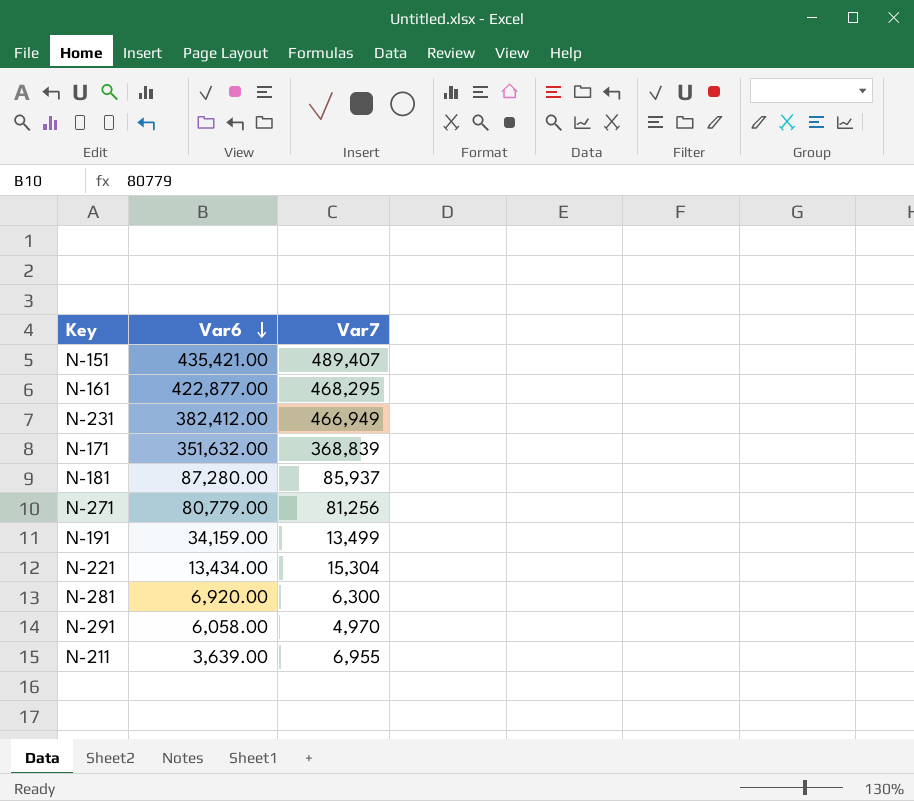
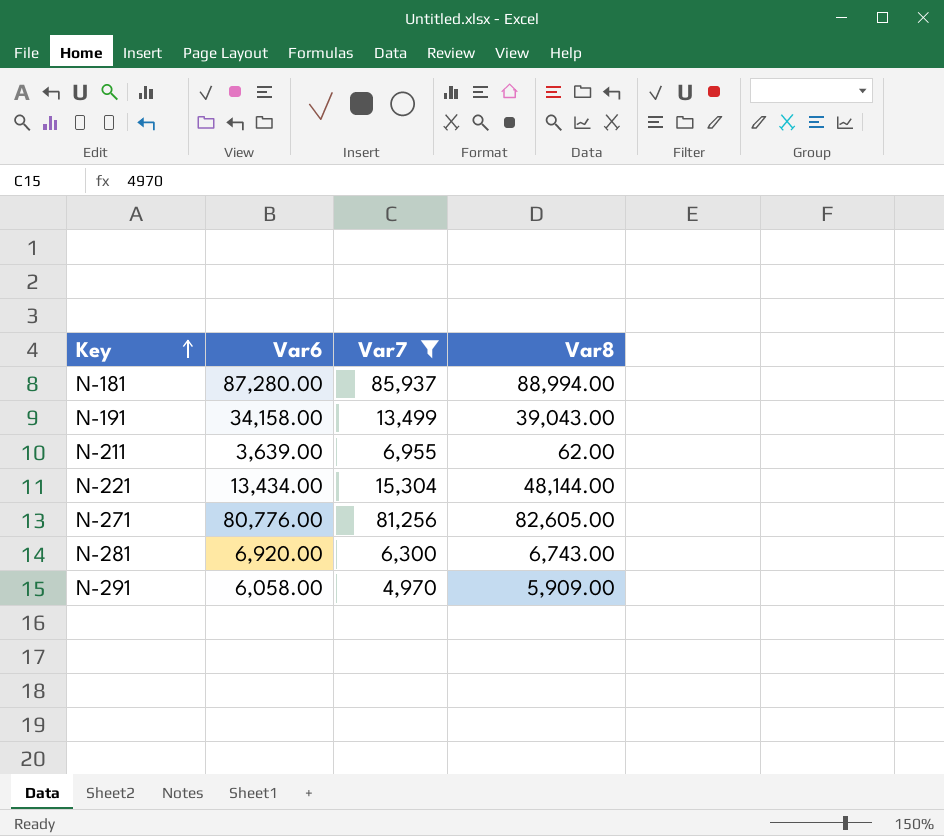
filter: none -> Var7 <= 85,937
row order: Var6 descending -> Key ascending
column Var8 | position: none -> 4
N-191 | Var6: 34,159.00 -> 34,158.00
N-271 | Var6: 80,779.00 -> 80,776.00

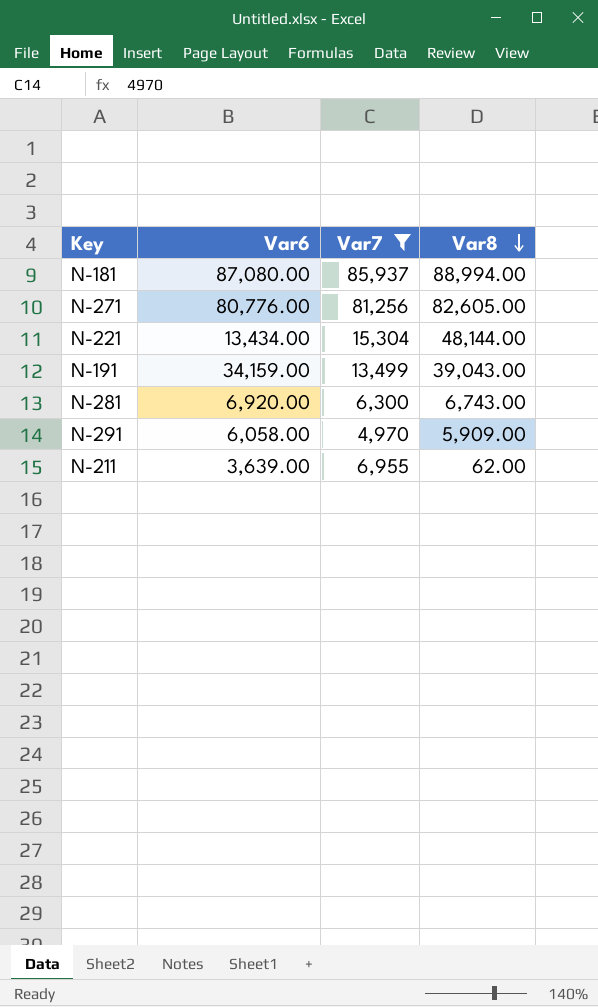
row order: Key ascending -> Var8 descending
N-181 | Var6: 87,280.00 -> 87,080.00
N-191 | Var6: 34,158.00 -> 34,159.00

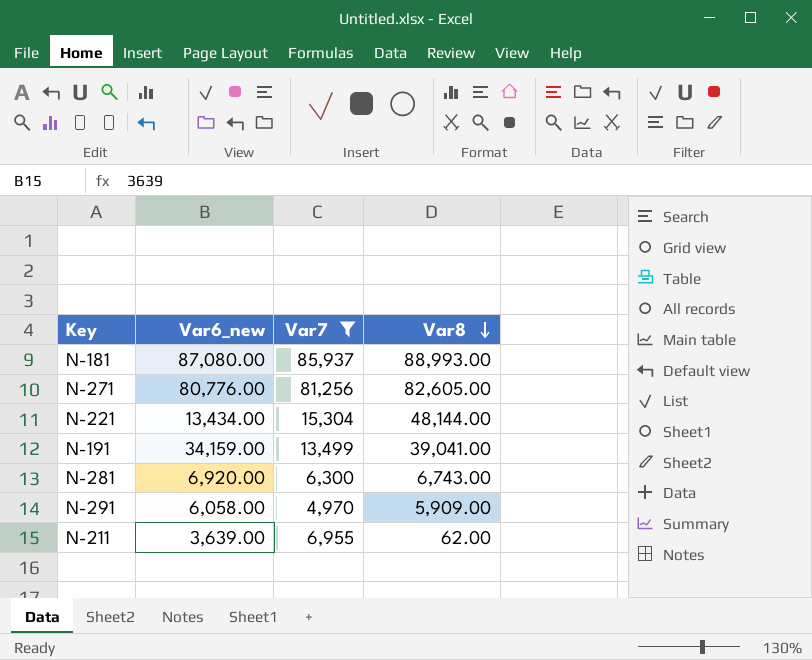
column name: Var6 -> Var6_new
N-181 | Var8: 88,994.00 -> 88,993.00
N-191 | Var8: 39,043.00 -> 39,041.00

